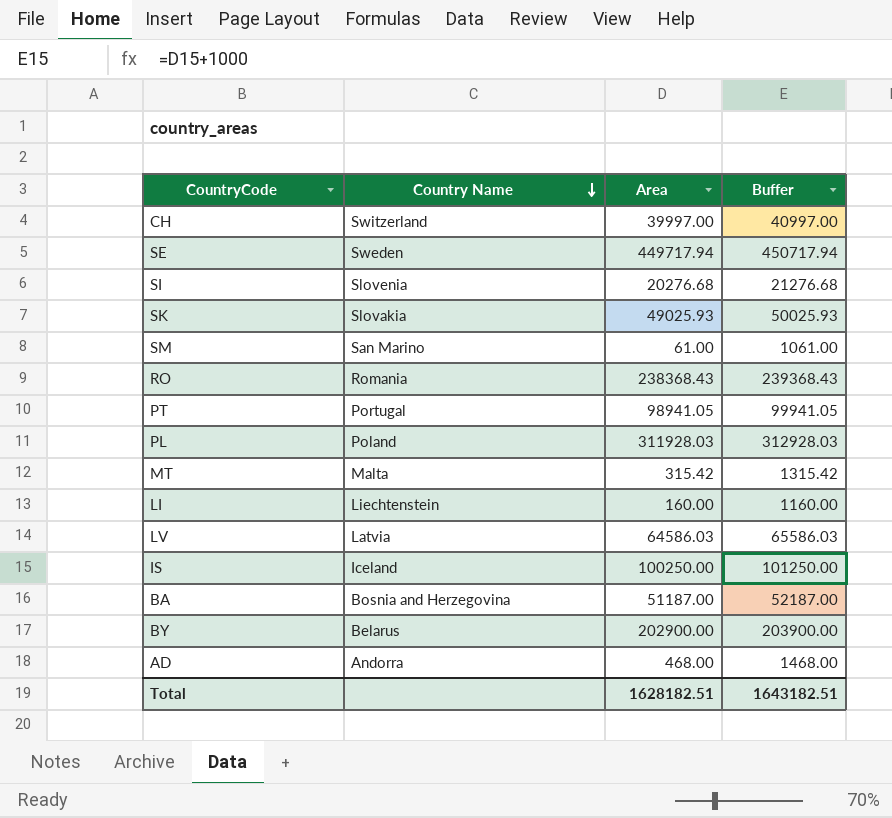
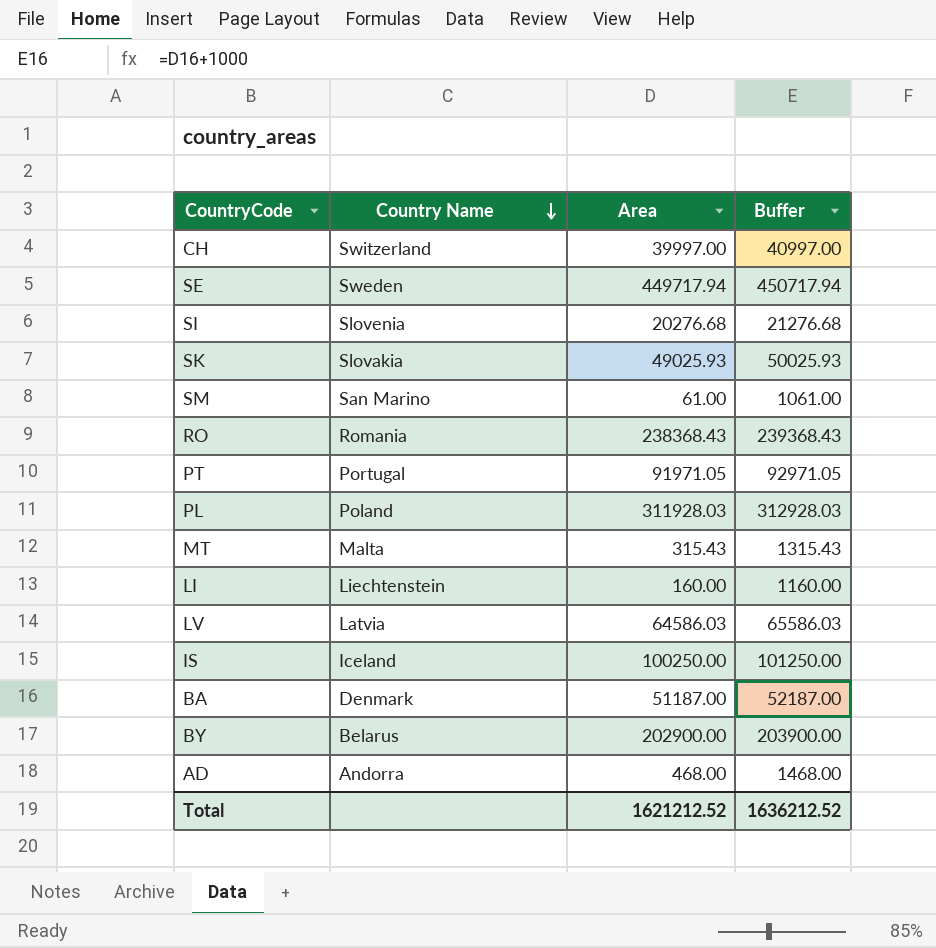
PT | Area: 98941.05 -> 91971.05
PT | Buffer: 99941.05 -> 92971.05
MT | Area: 315.42 -> 315.43
MT | Buffer: 1315.42 -> 1315.43
BA | Country Name: Bosnia and Herzegovina -> Denmark
Total | Area: 1628182.51 -> 1621212.52
Total | Buffer: 1643182.51 -> 1636212.52

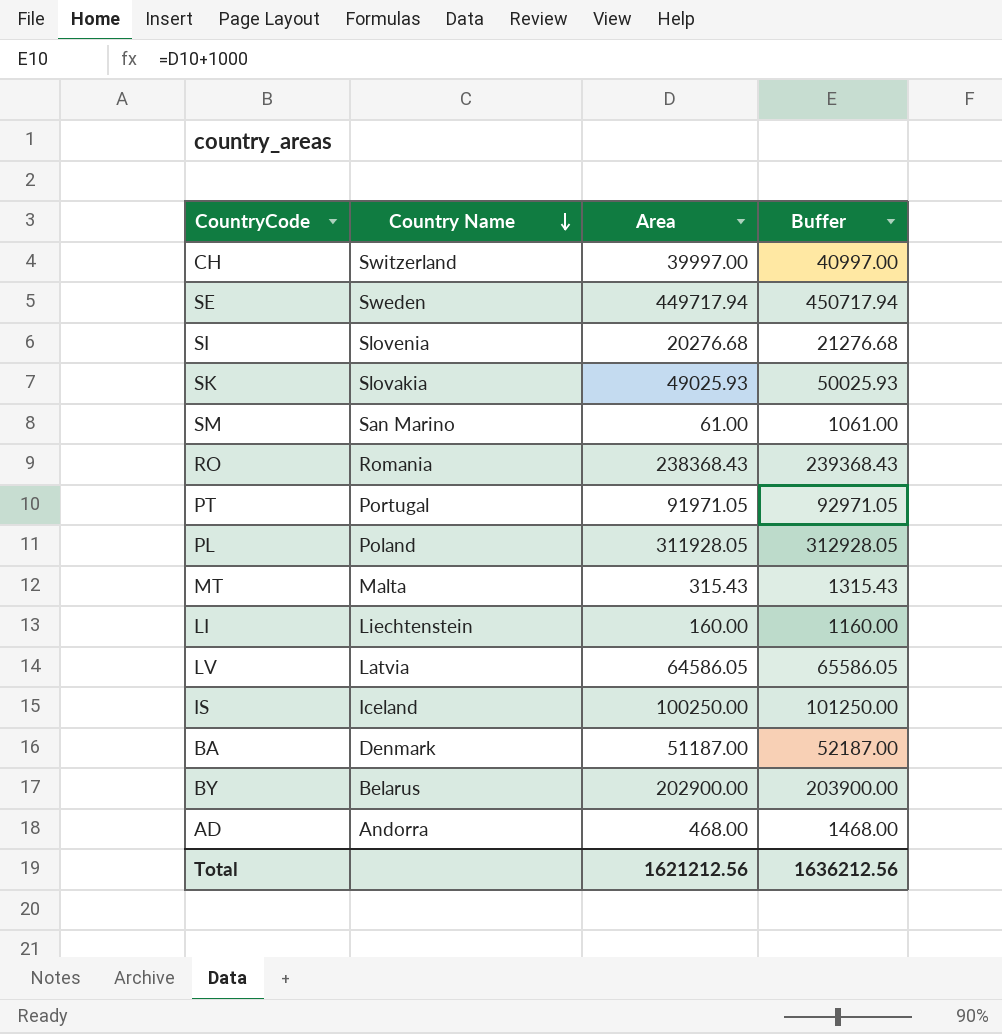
PL | Area: 311928.03 -> 311928.05
PL | Buffer: 312928.03 -> 312928.05
LV | Area: 64586.03 -> 64586.05
LV | Buffer: 65586.03 -> 65586.05
Total | Area: 1621212.52 -> 1621212.56
Total | Buffer: 1636212.52 -> 1636212.56

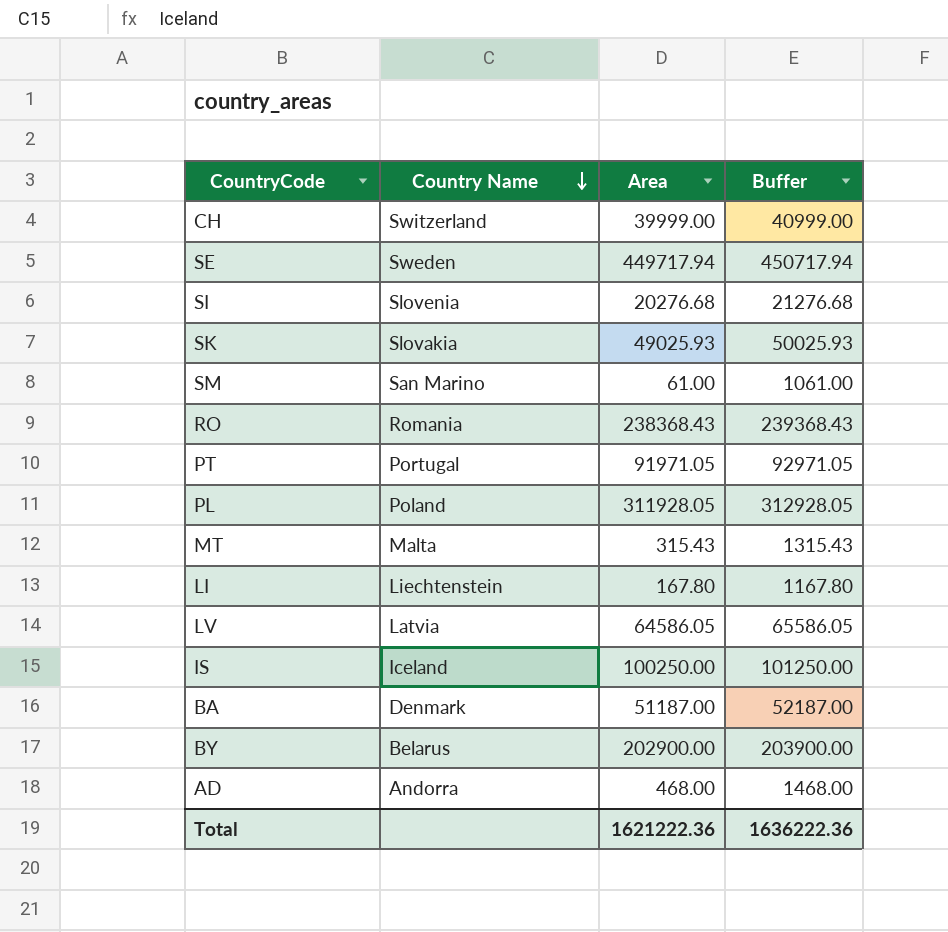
CH | Area: 39997.00 -> 39999.00
CH | Buffer: 40997.00 -> 40999.00
LI | Area: 160.00 -> 167.80
LI | Buffer: 1160.00 -> 1167.80
Total | Area: 1621212.56 -> 1621222.36
Total | Buffer: 1636212.56 -> 1636222.36

